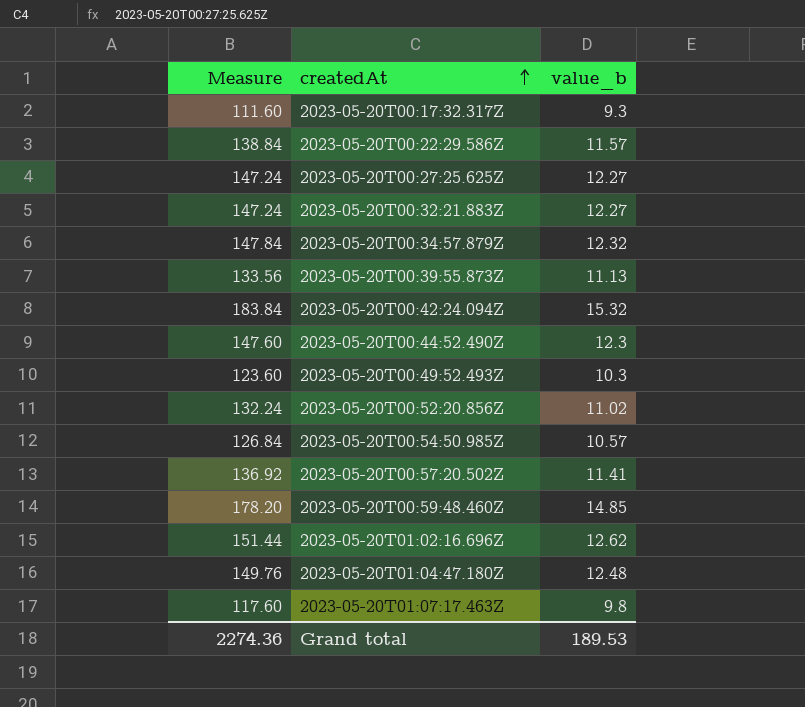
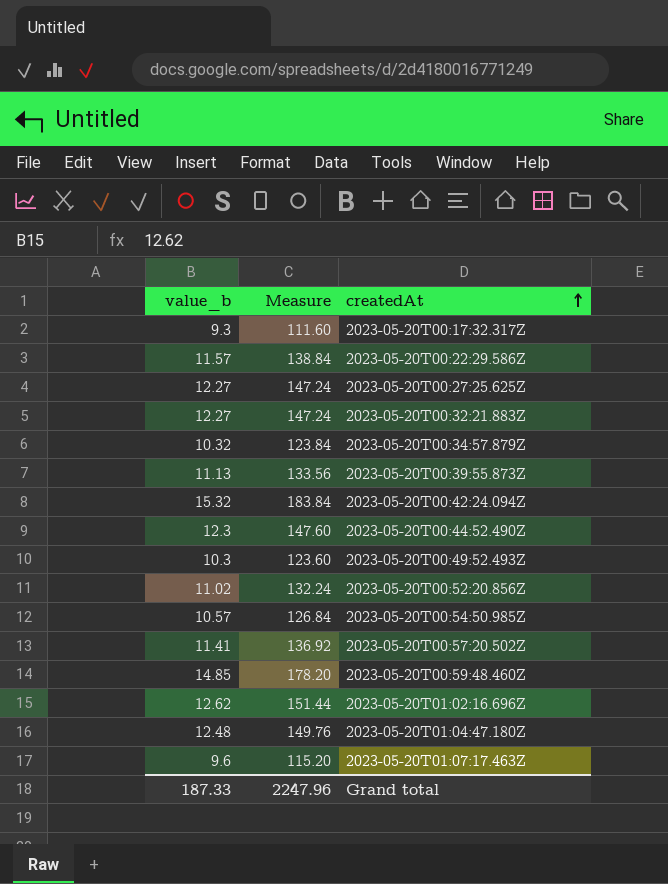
column value_b | position: 3 -> 1
2023-05-20T00:34:57.879Z | value_b: 12.32 -> 10.32
2023-05-20T00:34:57.879Z | Measure: 147.84 -> 123.84
2023-05-20T01:07:17.463Z | value_b: 9.8 -> 9.6
2023-05-20T01:07:17.463Z | Measure: 117.60 -> 115.20
Grand total | value_b: 189.53 -> 187.33
Grand total | Measure: 2274.36 -> 2247.96

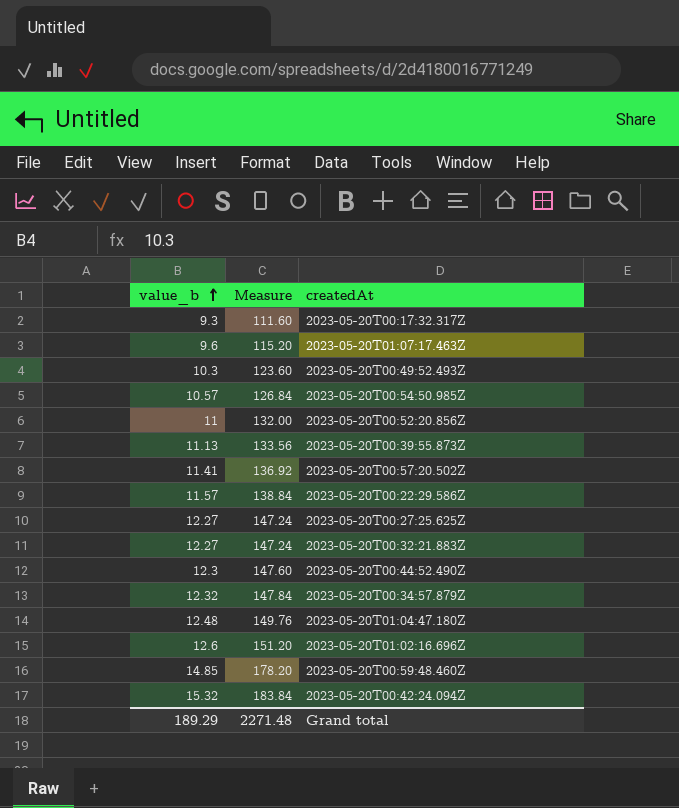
row order: createdAt ascending -> value_b ascending
2023-05-20T00:52:20.856Z | value_b: 11.02 -> 11
2023-05-20T00:52:20.856Z | Measure: 132.24 -> 132.00
2023-05-20T00:34:57.879Z | value_b: 10.32 -> 12.32
2023-05-20T00:34:57.879Z | Measure: 123.84 -> 147.84
2023-05-20T01:02:16.696Z | value_b: 12.62 -> 12.6
2023-05-20T01:02:16.696Z | Measure: 151.44 -> 151.20
Grand total | value_b: 187.33 -> 189.29
Grand total | Measure: 2247.96 -> 2271.48

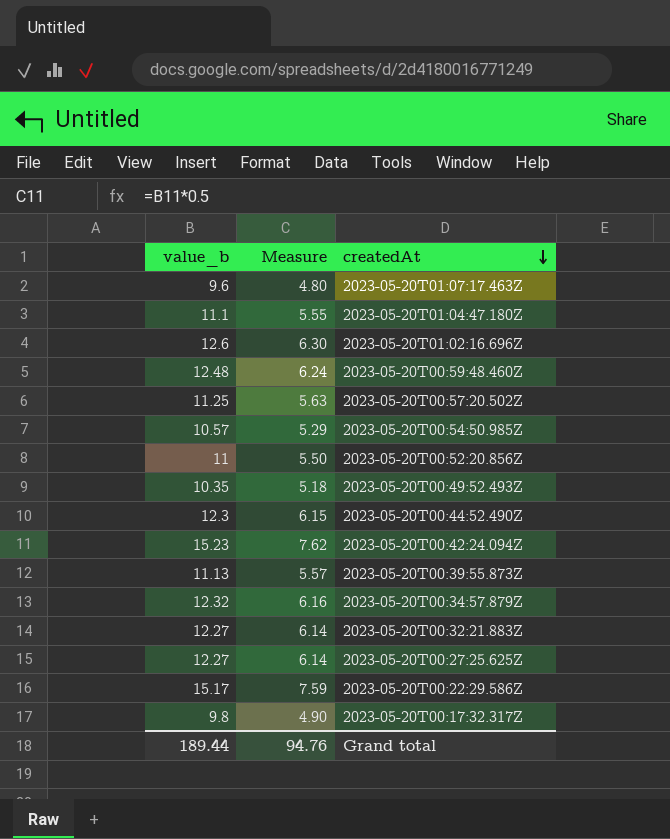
row order: value_b ascending -> createdAt descending
column Measure | formula: [value_b] * 12 -> [value_b] * 0.5
2023-05-20T01:04:47.180Z | value_b: 12.48 -> 11.1
2023-05-20T00:59:48.460Z | value_b: 14.85 -> 12.48
2023-05-20T00:57:20.502Z | value_b: 11.41 -> 11.25
2023-05-20T00:49:52.493Z | value_b: 10.3 -> 10.35
2023-05-20T00:42:24.094Z | value_b: 15.32 -> 15.23
2023-05-20T00:22:29.586Z | value_b: 11.57 -> 15.17
2023-05-20T00:17:32.317Z | value_b: 9.3 -> 9.8
Grand total | value_b: 189.29 -> 189.44
Grand total | Measure: 2271.48 -> 94.76

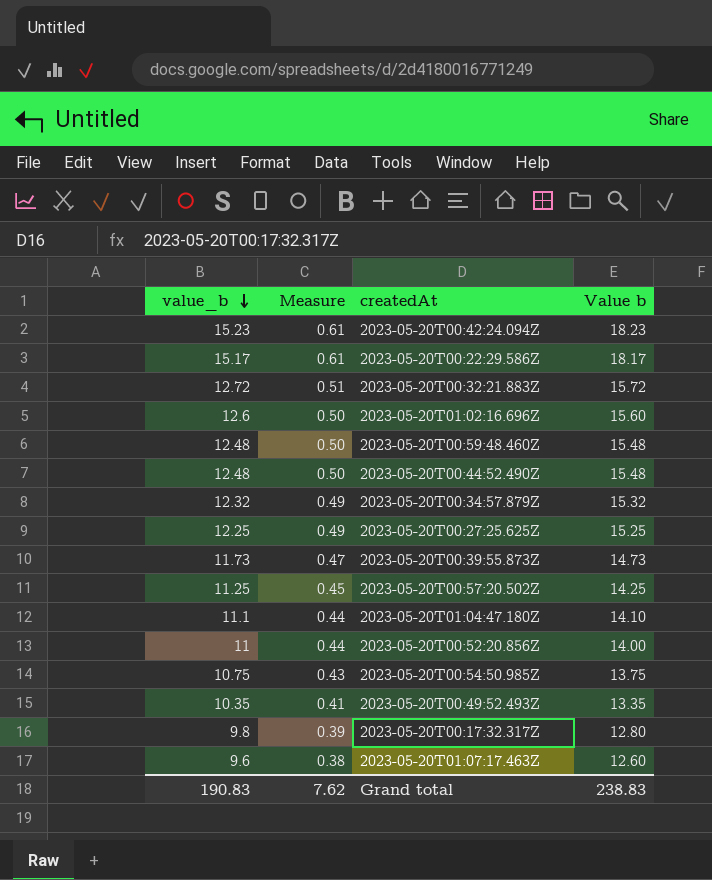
row order: createdAt descending -> value_b descending
column Measure | formula: [value_b] * 0.5 -> [value_b] * 0.04
column Value b | formula: none -> [value_b] + 3
2023-05-20T00:32:21.883Z | value_b: 12.27 -> 12.72
2023-05-20T00:44:52.490Z | value_b: 12.3 -> 12.48
2023-05-20T00:27:25.625Z | value_b: 12.27 -> 12.25
2023-05-20T00:39:55.873Z | value_b: 11.13 -> 11.73
2023-05-20T00:54:50.985Z | value_b: 10.57 -> 10.75
Grand total | value_b: 189.44 -> 190.83
Grand total | Measure: 94.76 -> 7.62

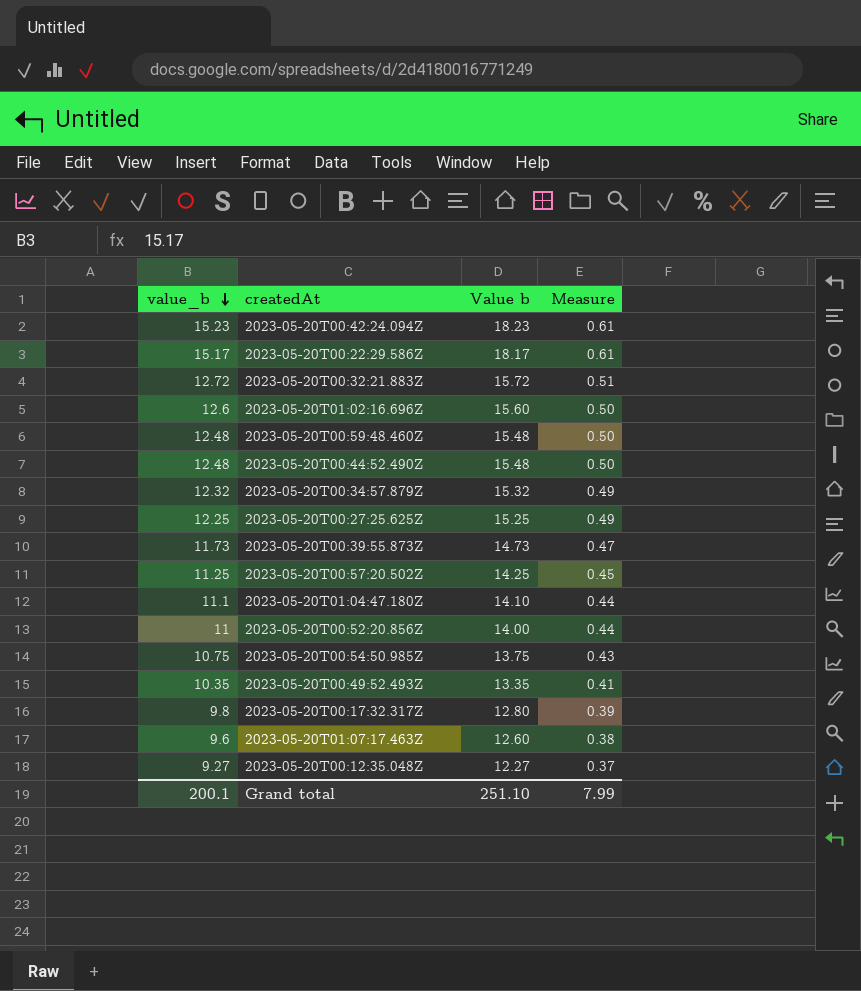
column Measure | position: 2 -> 4
row 2023-05-20T00:12:35.048Z: none -> 9.27 | 12.27 | 0.37
Grand total | value_b: 190.83 -> 200.1
Grand total | Value b: 238.83 -> 251.10
Grand total | Measure: 7.62 -> 7.99

